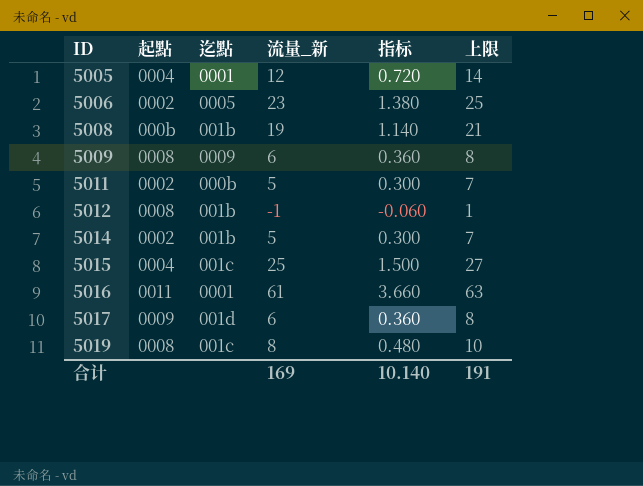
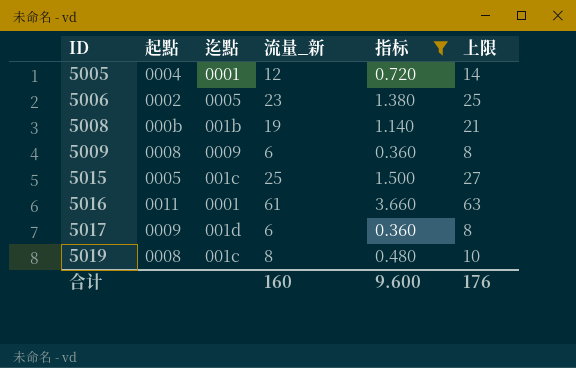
filter: none -> 指标 >= 0.360
5015 | 起點: 0004 -> 0005
合计 | 流量_新: 169 -> 160
合计 | 指标: 10.140 -> 9.600
合计 | 上限: 191 -> 176

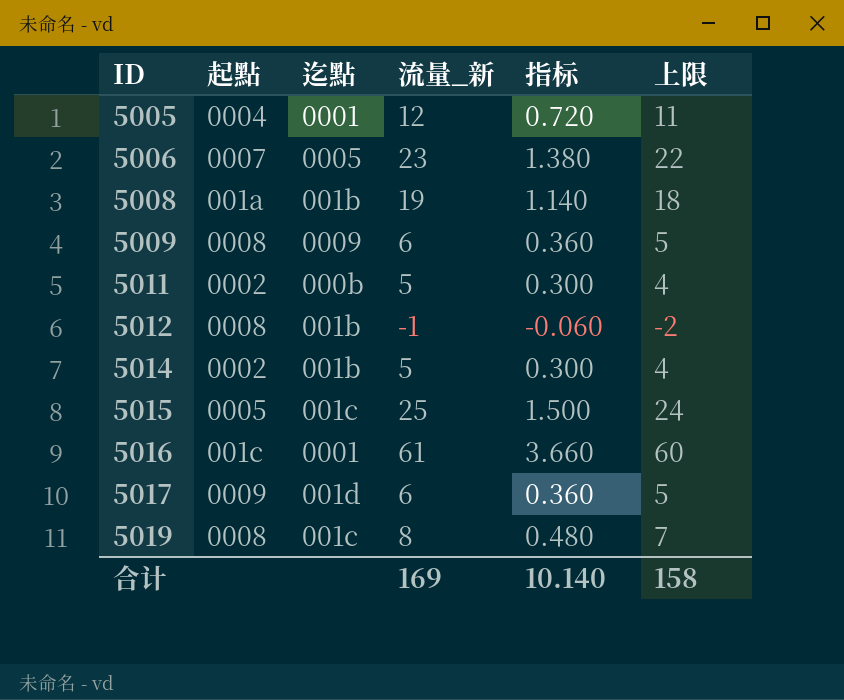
filter: 指标 >= 0.360 -> none
column 上限 | formula: [流量_新] + 2 -> [流量_新] - 1
5006 | 起點: 0002 -> 0007
5008 | 起點: 000b -> 001a
5016 | 起點: 0011 -> 001c
合计 | 流量_新: 160 -> 169
合计 | 指标: 9.600 -> 10.140
合计 | 上限: 176 -> 158

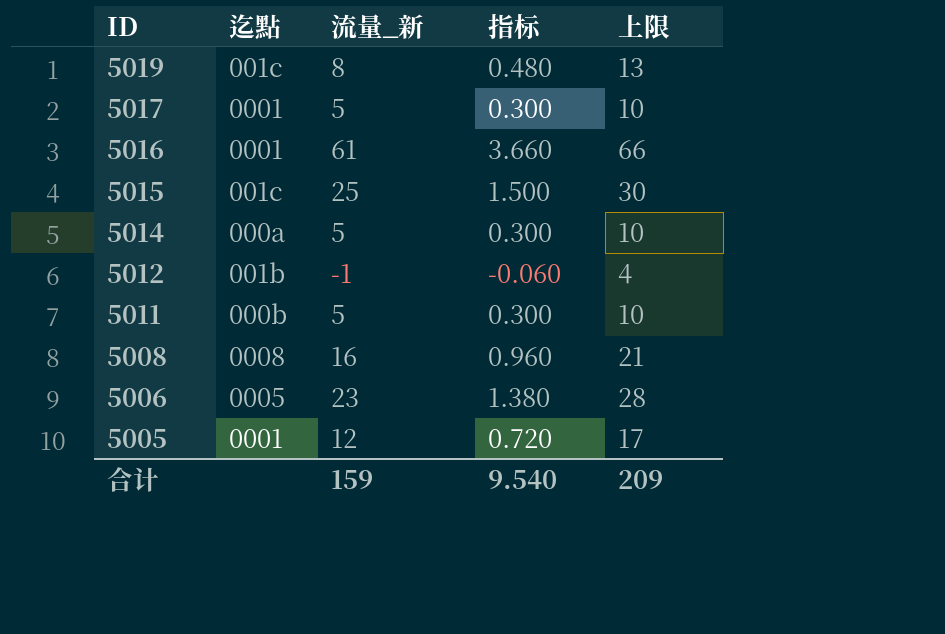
row order: ID ascending -> ID descending
column 起點 | position: 2 -> none
column 上限 | formula: [流量_新] - 1 -> [流量_新] + 5
row 5009: 0008 | 0009 | 6 | 0.360 | 5 -> none
5017 | 迄點: 001d -> 0001
5017 | 流量_新: 6 -> 5
5017 | 指标: 0.360 -> 0.300
5014 | 迄點: 001b -> 000a
5008 | 迄點: 001b -> 0008
5008 | 流量_新: 19 -> 16
5008 | 指标: 1.140 -> 0.960
合计 | 流量_新: 169 -> 159
合计 | 指标: 10.140 -> 9.540
合计 | 上限: 158 -> 209

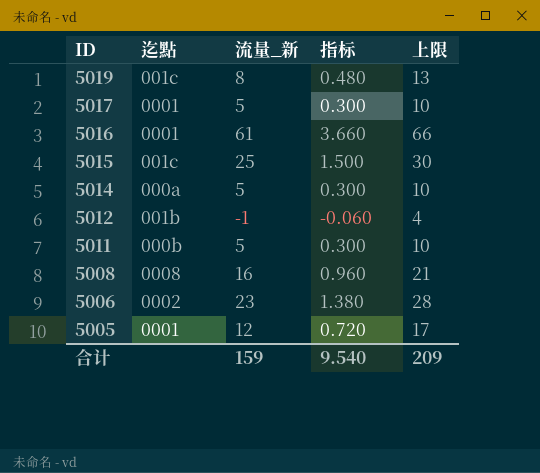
5006 | 迄點: 0005 -> 0002

